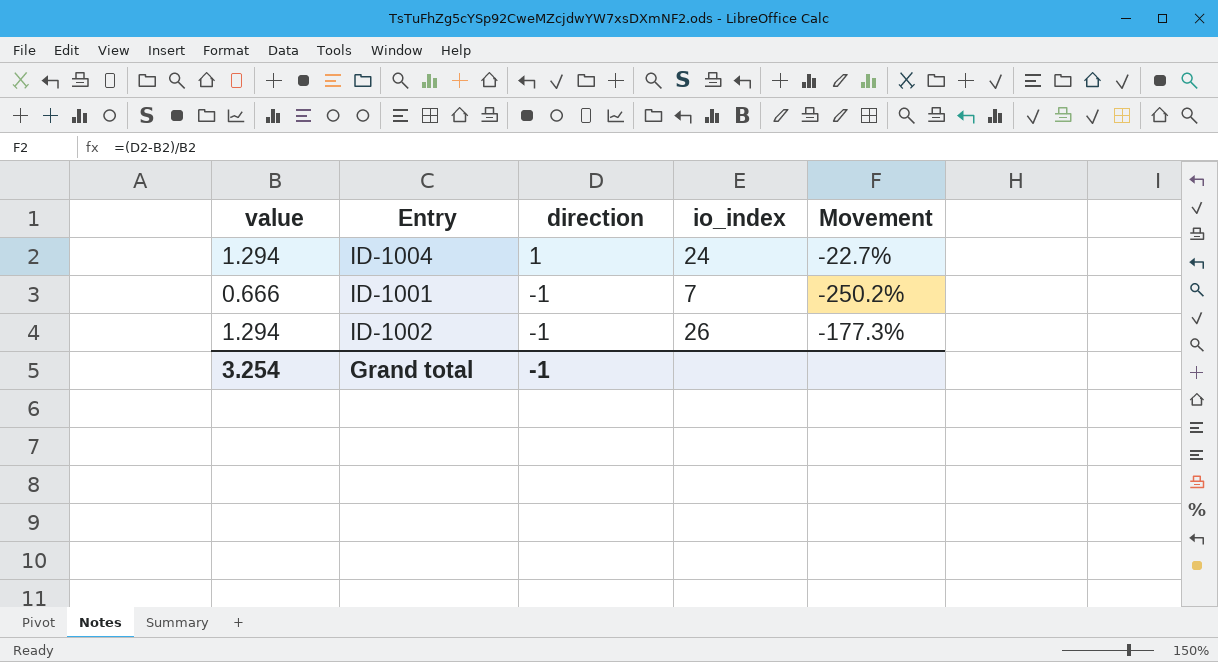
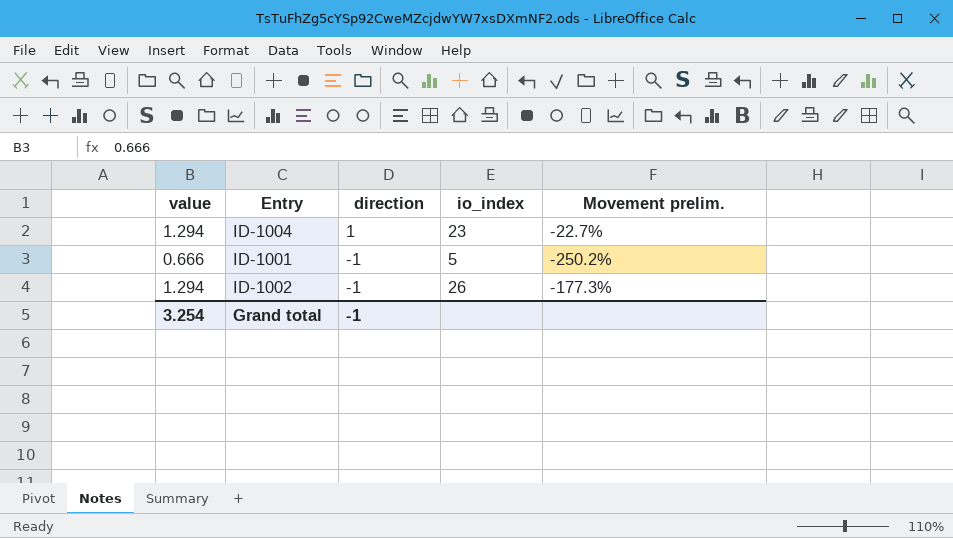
column name: Movement -> Movement prelim.
ID-1004 | io_index: 24 -> 23
ID-1001 | io_index: 7 -> 5

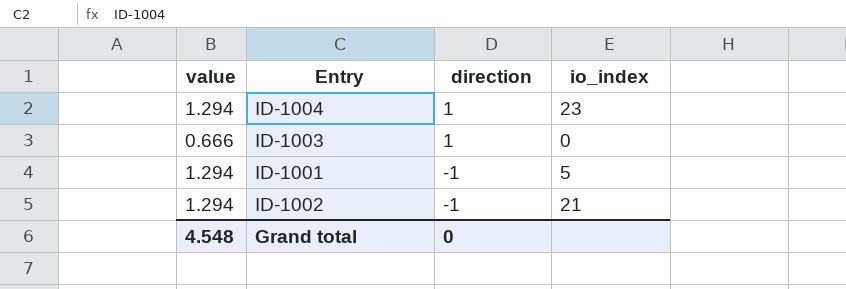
column Movement prelim. | formula: ([direction] - [value]) / [value] -> none
row ID-1003: none -> 0.666 | 1 | 0
ID-1001 | value: 0.666 -> 1.294
ID-1002 | io_index: 26 -> 21
Grand total | value: 3.254 -> 4.548
Grand total | direction: -1 -> 0

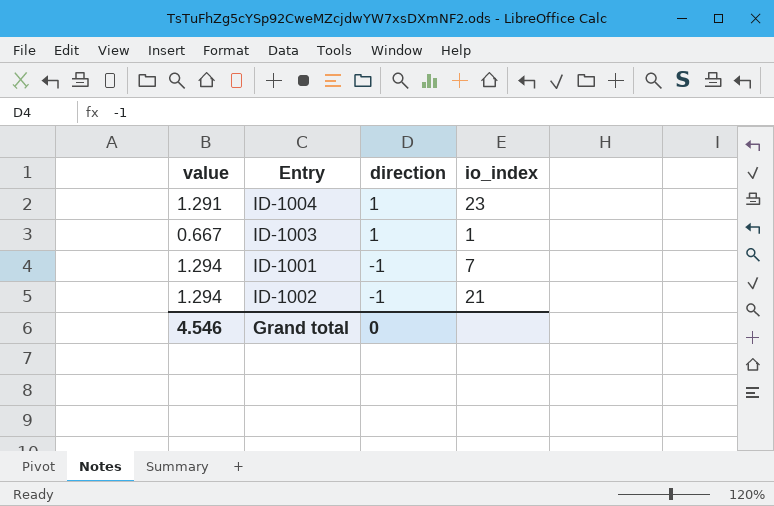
ID-1004 | value: 1.294 -> 1.291
ID-1003 | value: 0.666 -> 0.667
ID-1003 | io_index: 0 -> 1
ID-1001 | io_index: 5 -> 7
Grand total | value: 4.548 -> 4.546

